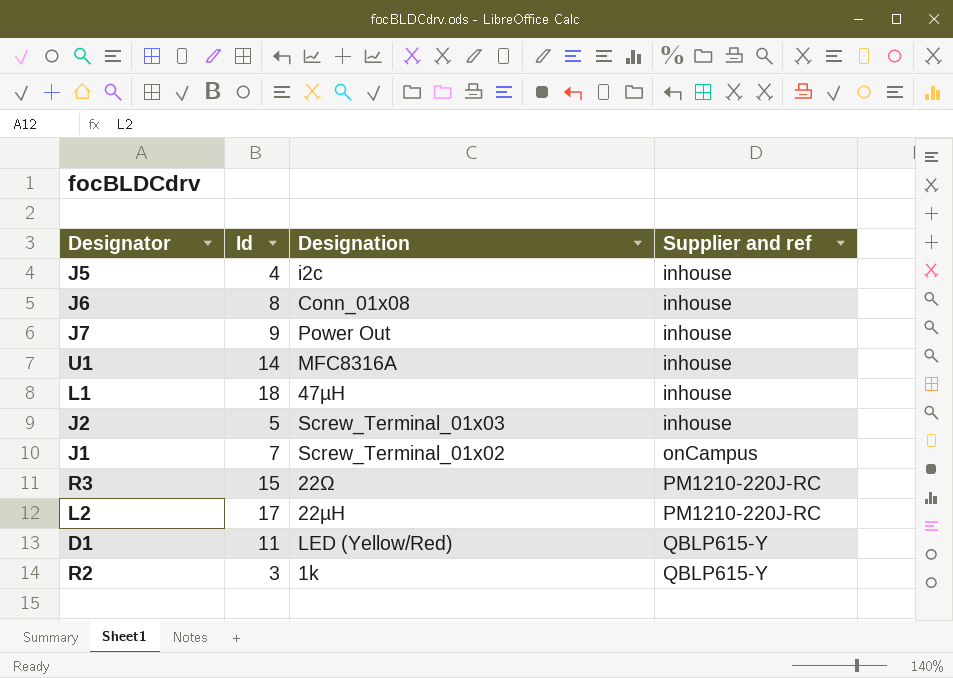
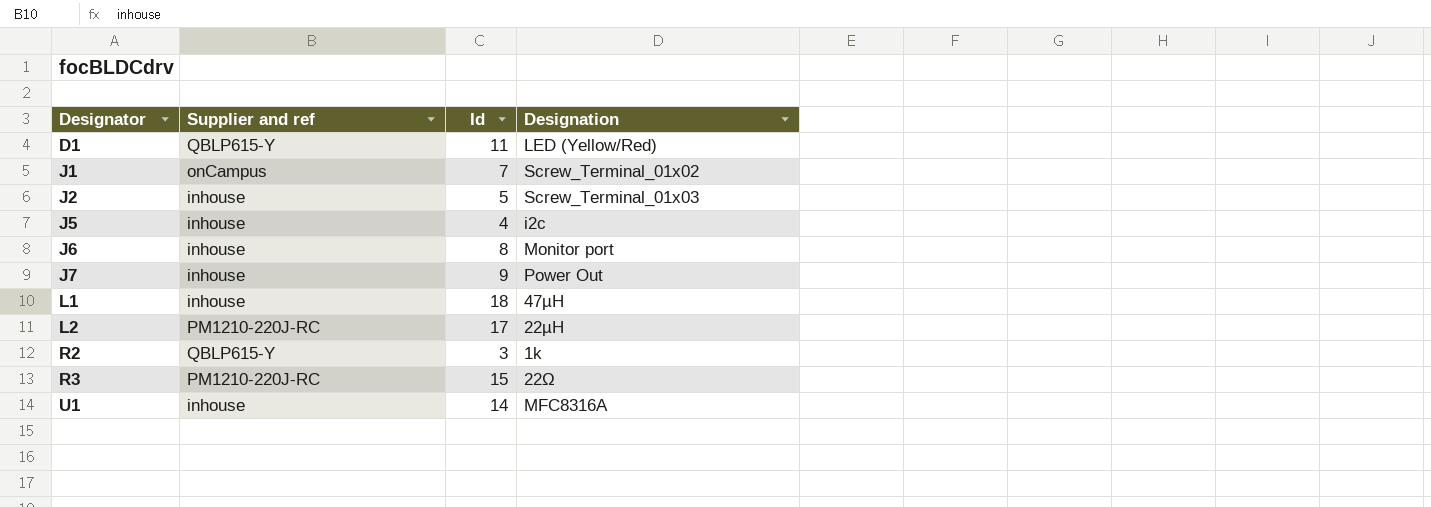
row order: Supplier and ref ascending -> Designator ascending
column Supplier and ref | position: 4 -> 2
J6 | Designation: Conn_01x08 -> Monitor port

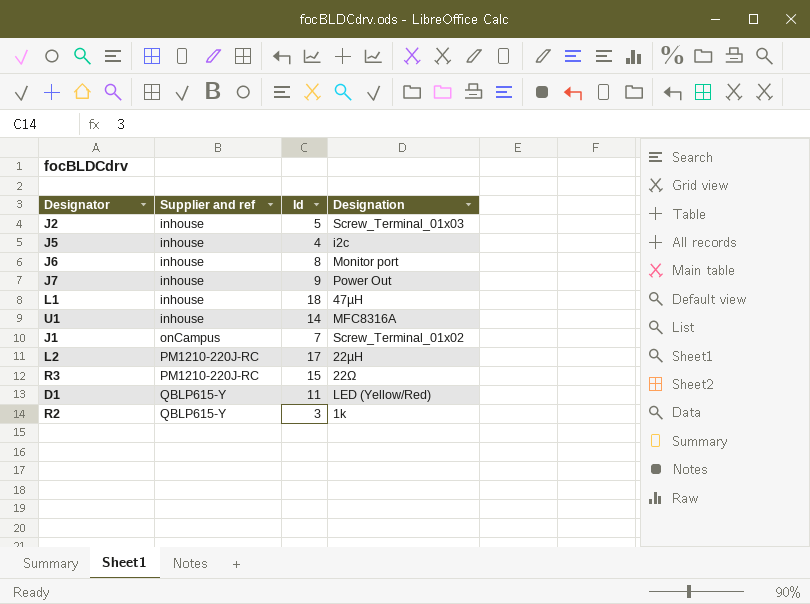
row order: Designator ascending -> Supplier and ref ascending

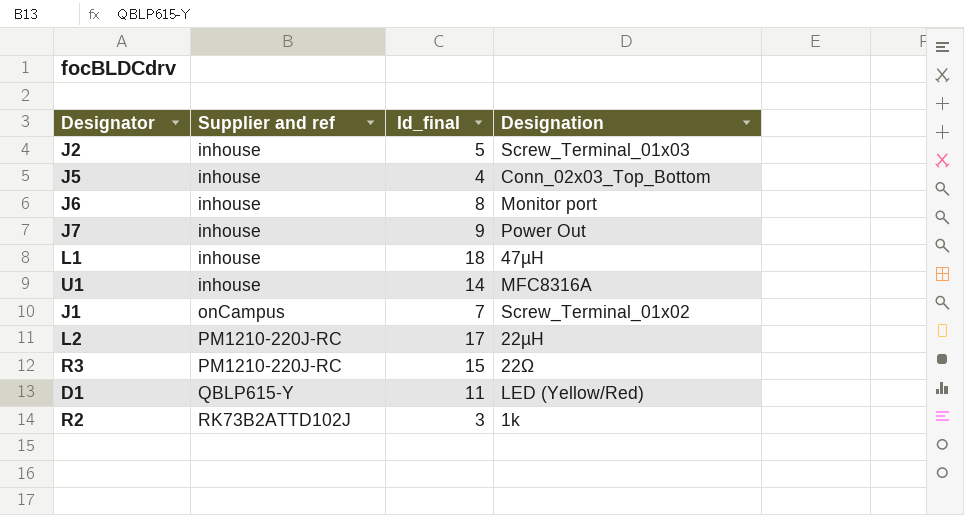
column name: Id -> Id_final
J5 | Designation: i2c -> Conn_02x03_Top_Bottom
R2 | Supplier and ref: QBLP615-Y -> RK73B2ATTD102J

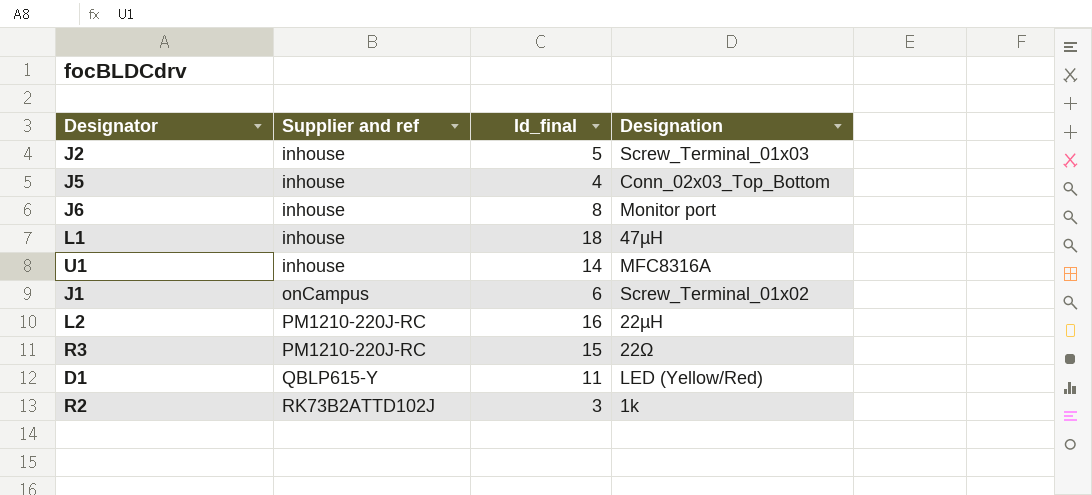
row J7: inhouse | 9 | Power Out -> none
J1 | Id_final: 7 -> 6
L2 | Id_final: 17 -> 16

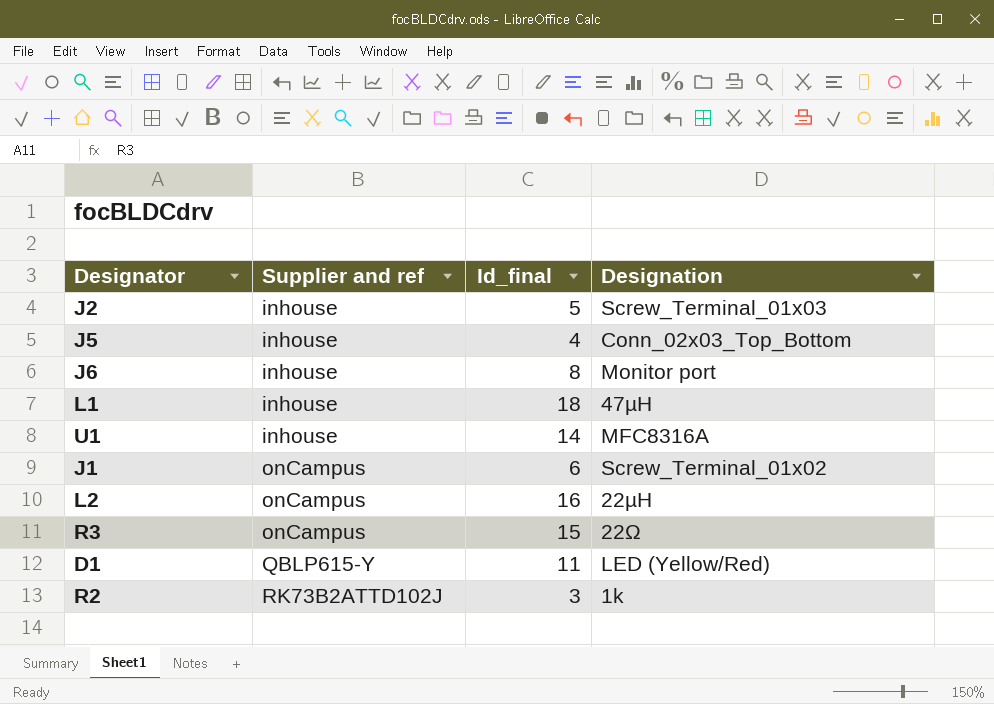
L2 | Supplier and ref: PM1210-220J-RC -> onCampus
R3 | Supplier and ref: PM1210-220J-RC -> onCampus

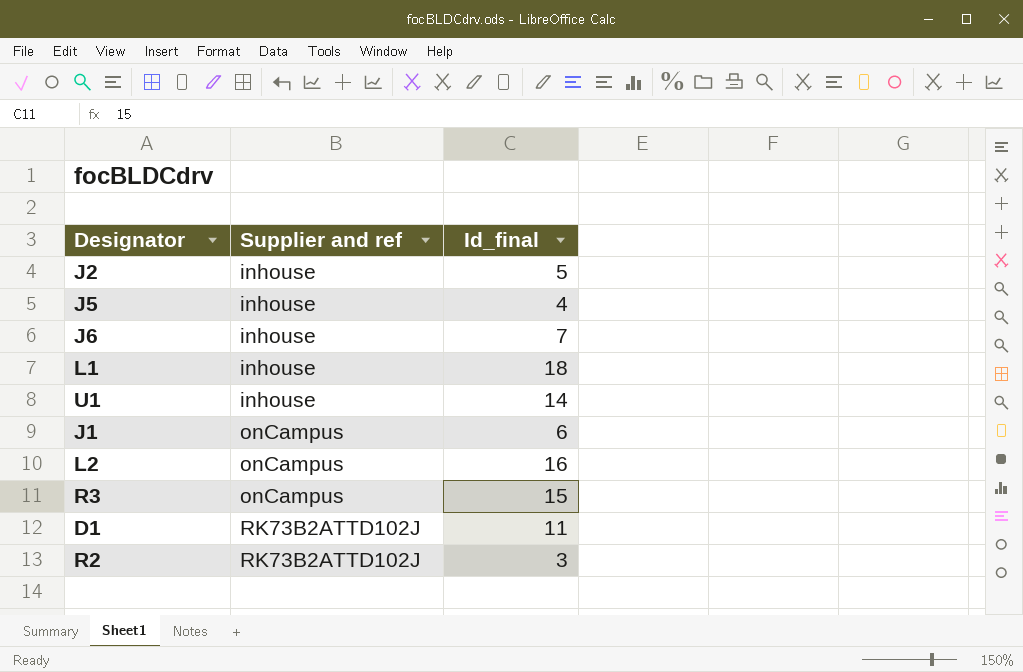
column Designation | position: 4 -> none
J6 | Id_final: 8 -> 7
D1 | Supplier and ref: QBLP615-Y -> RK73B2ATTD102J

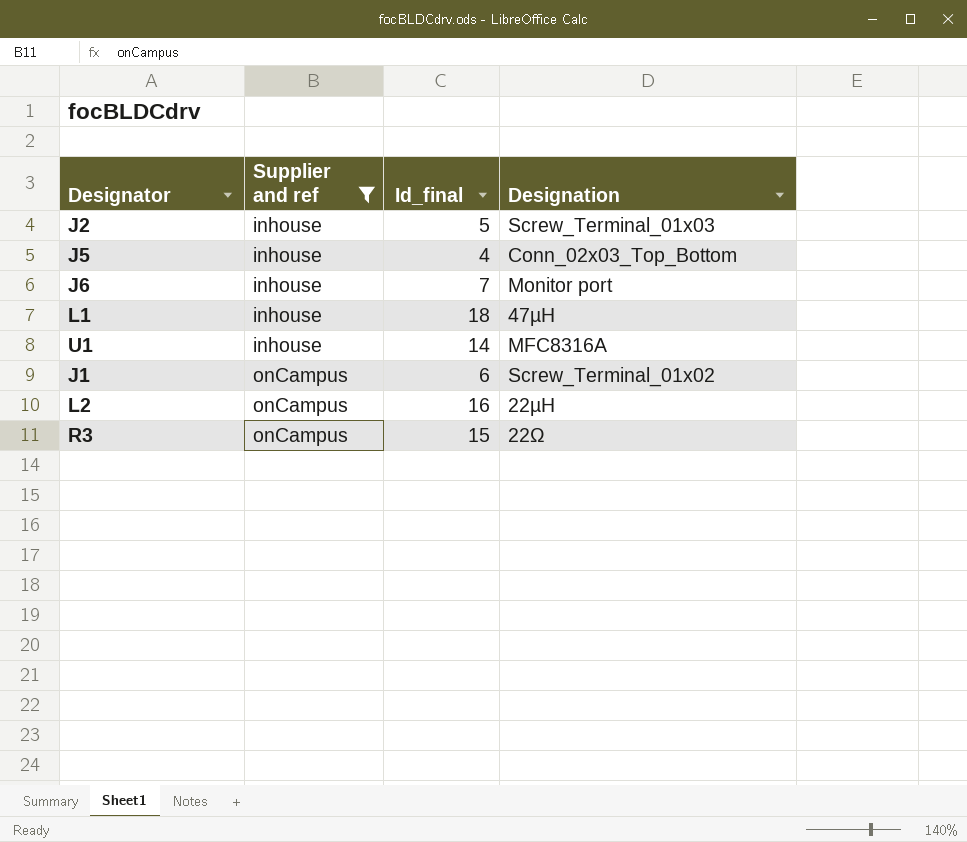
filter: none -> Supplier and ref != RK73B2ATTD102J
column Designation | position: none -> 4

